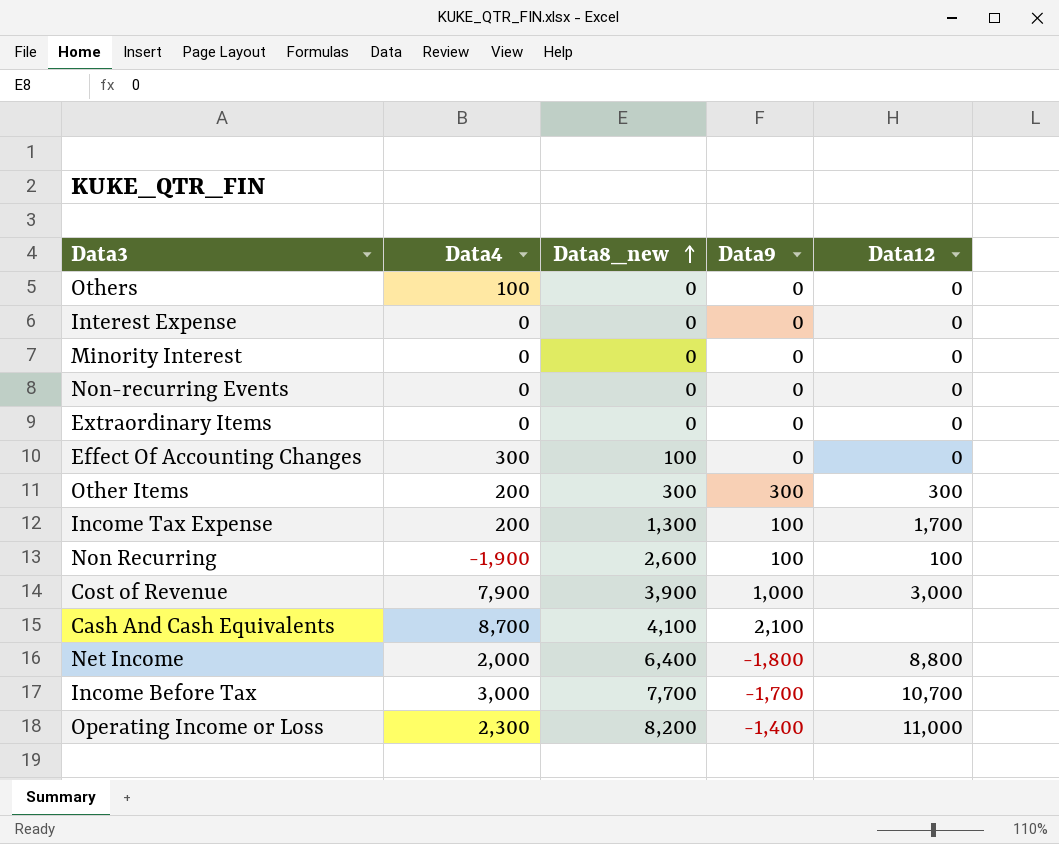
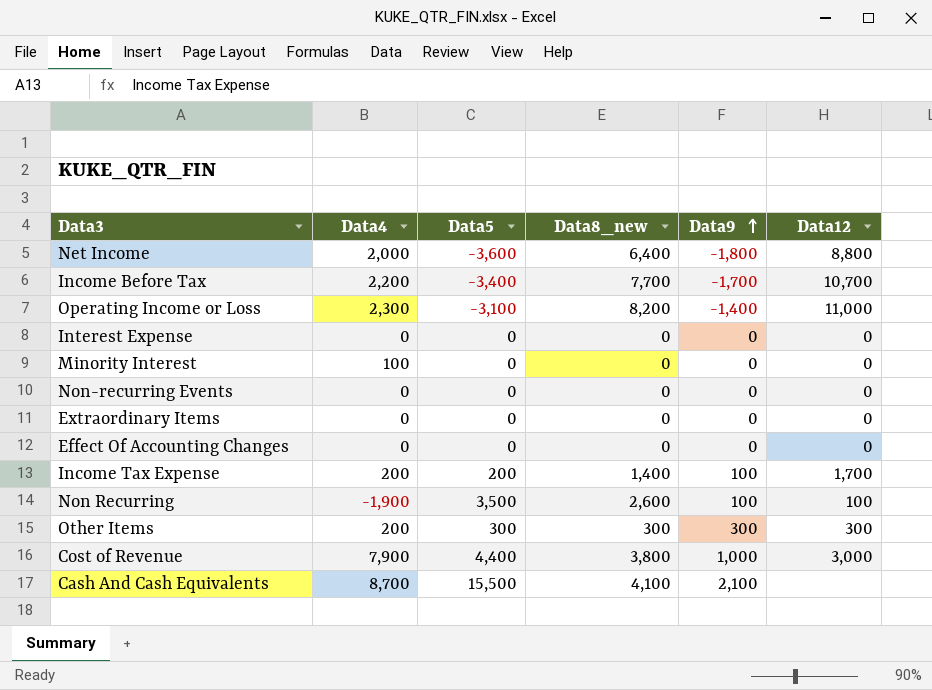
row order: Data8_new ascending -> Data9 ascending
column Data5 | position: none -> 3
row Others: 100 | 0 | 0 | 0 -> none
Income Before Tax | Data4: 3,000 -> 2,200
Minority Interest | Data4: 0 -> 100
Effect Of Accounting Changes | Data4: 300 -> 0
Effect Of Accounting Changes | Data8_new: 100 -> 0
Income Tax Expense | Data8_new: 1,300 -> 1,400
Cost of Revenue | Data8_new: 3,900 -> 3,800

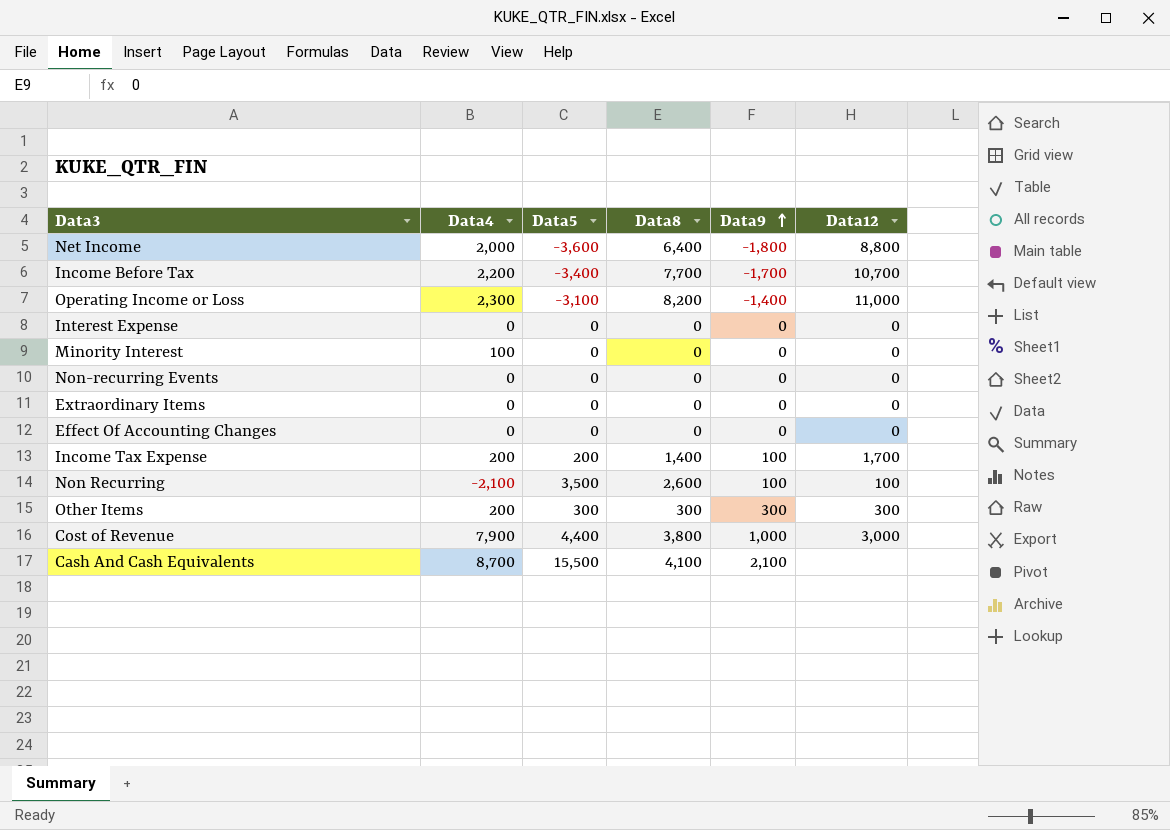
column name: Data8_new -> Data8
Non Recurring | Data4: -1,900 -> -2,100

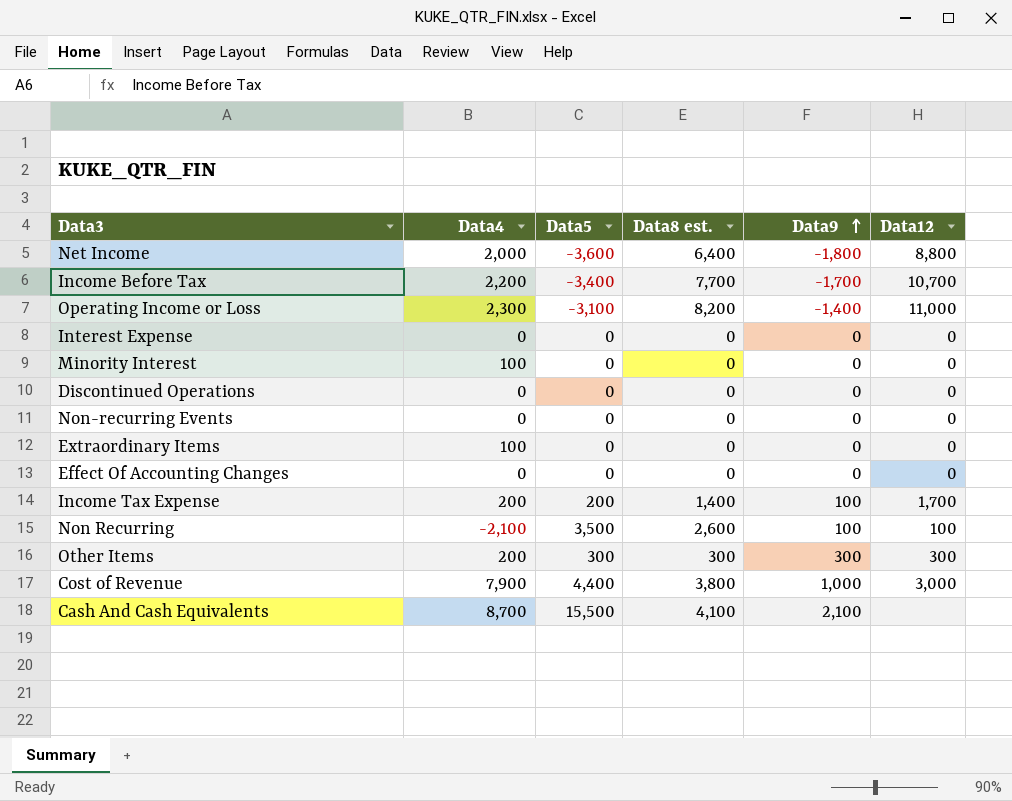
column name: Data8 -> Data8 est.
row Discontinued Operations: none -> 0 | 0 | 0 | 0 | 0
Extraordinary Items | Data4: 0 -> 100

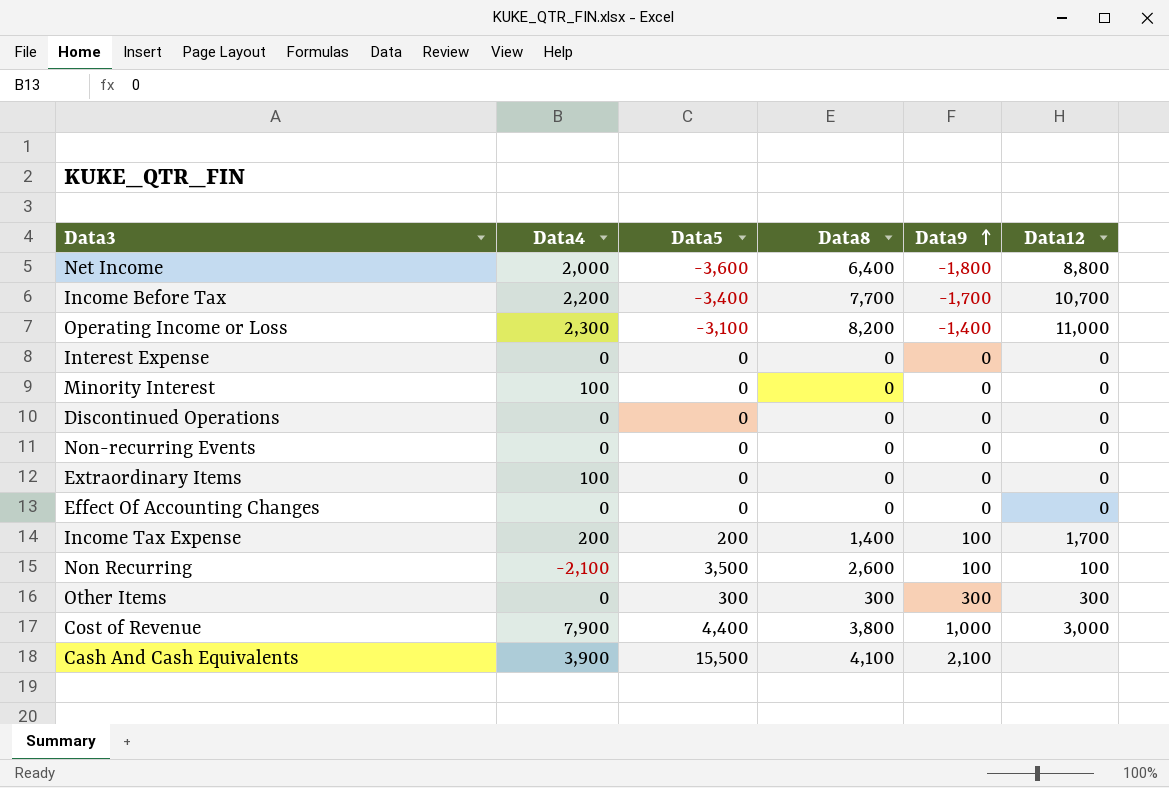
column name: Data8 est. -> Data8
Other Items | Data4: 200 -> 0
Cash And Cash Equivalents | Data4: 8,700 -> 3,900

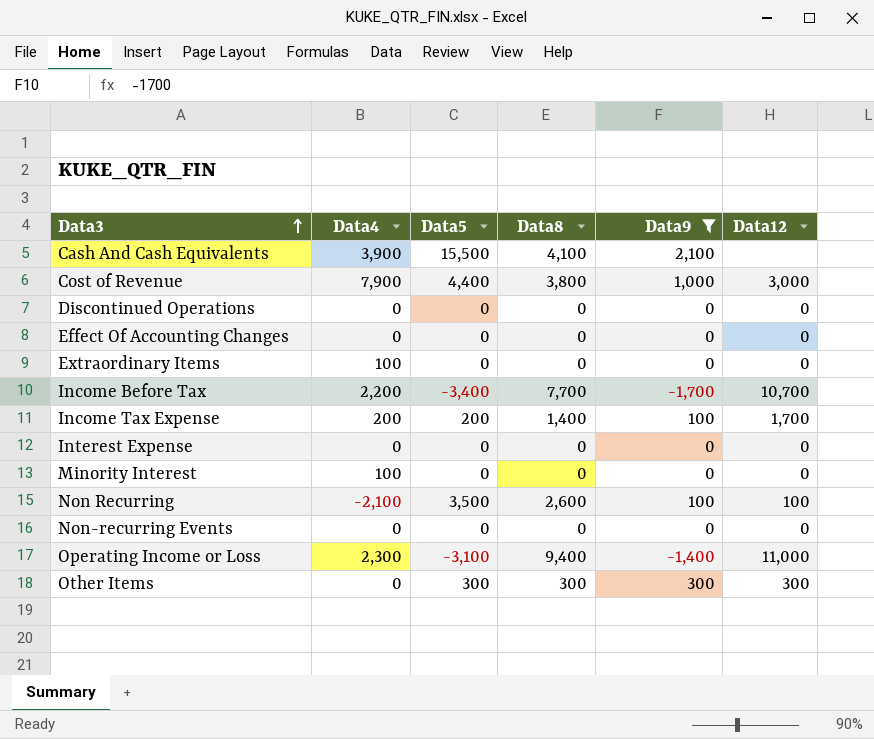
filter: none -> Data9 != -1,800
row order: Data9 ascending -> Data3 ascending
Operating Income or Loss | Data8: 8,200 -> 9,400

